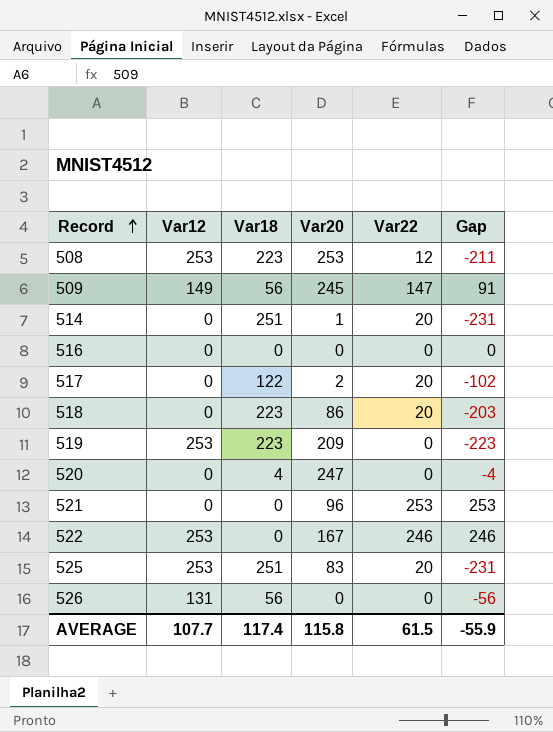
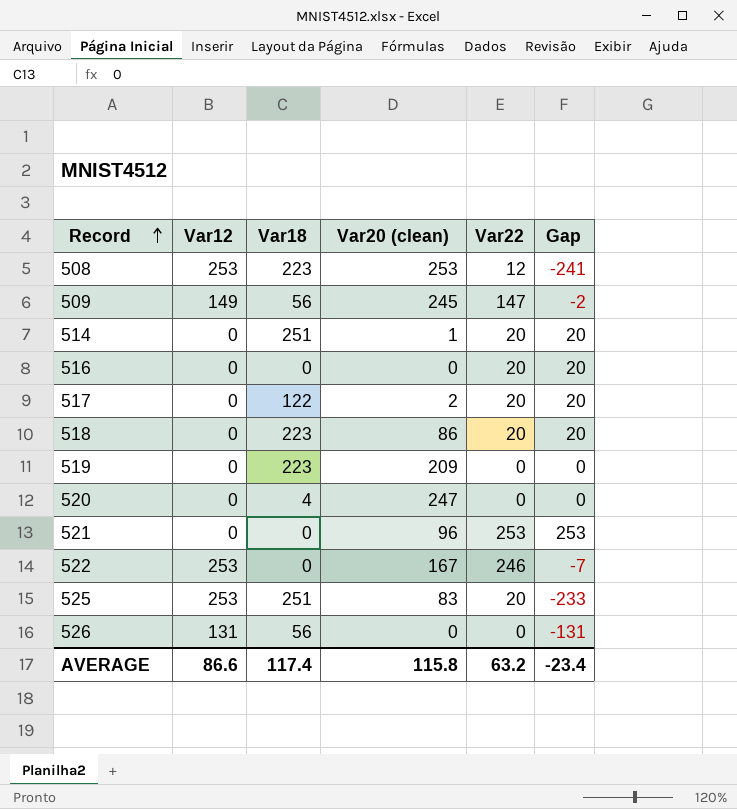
column name: Var20 -> Var20 (clean)
column Gap | formula: [Var22] - [Var18] -> [Var22] - [Var12]
516 | Var22: 0 -> 20
519 | Var12: 253 -> 0
AVERAGE | Var12: 107.7 -> 86.6
AVERAGE | Var22: 61.5 -> 63.2
AVERAGE | Gap: -55.9 -> -23.4

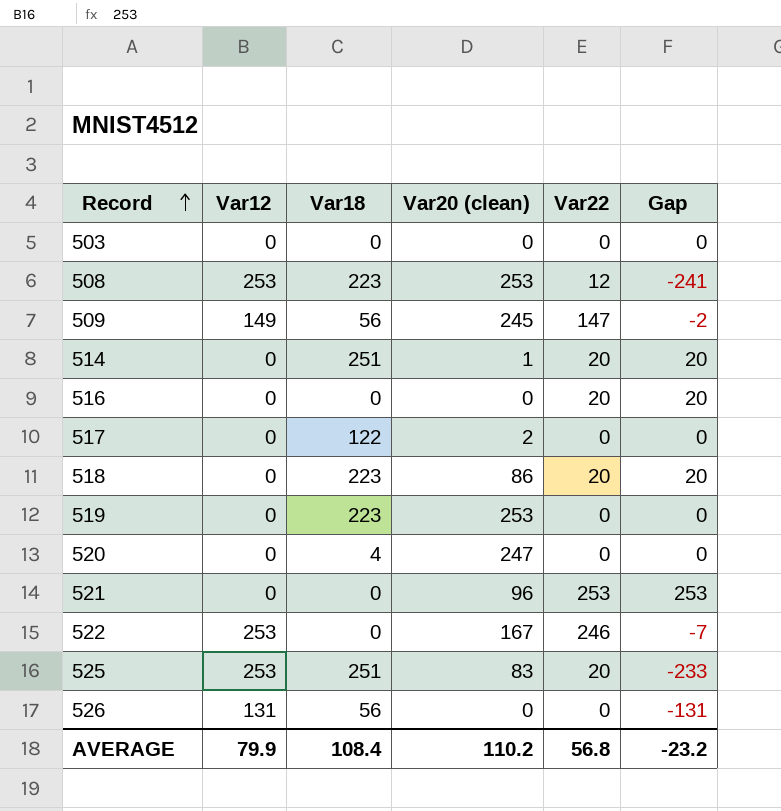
row 503: none -> 0 | 0 | 0 | 0 | 0
517 | Var22: 20 -> 0
517 | Gap: 20 -> 0
519 | Var20 (clean): 209 -> 253
AVERAGE | Var12: 86.6 -> 79.9
AVERAGE | Var18: 117.4 -> 108.4
AVERAGE | Var20 (clean): 115.8 -> 110.2
AVERAGE | Var22: 63.2 -> 56.8
AVERAGE | Gap: -23.4 -> -23.2

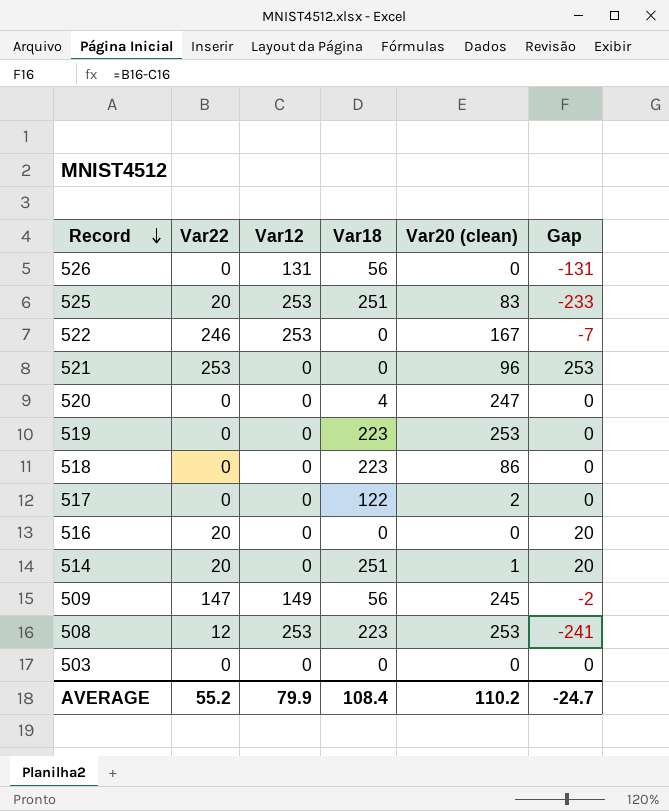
row order: Record ascending -> Record descending
column Var22 | position: 5 -> 2
518 | Var22: 20 -> 0
518 | Gap: 20 -> 0
AVERAGE | Var22: 56.8 -> 55.2
AVERAGE | Gap: -23.2 -> -24.7

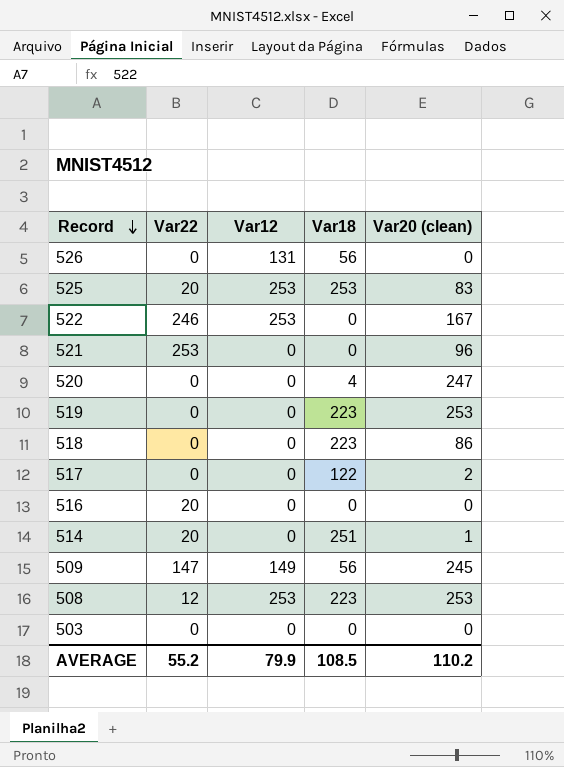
column Gap | formula: [Var22] - [Var12] -> none
525 | Var18: 251 -> 253
AVERAGE | Var18: 108.4 -> 108.5

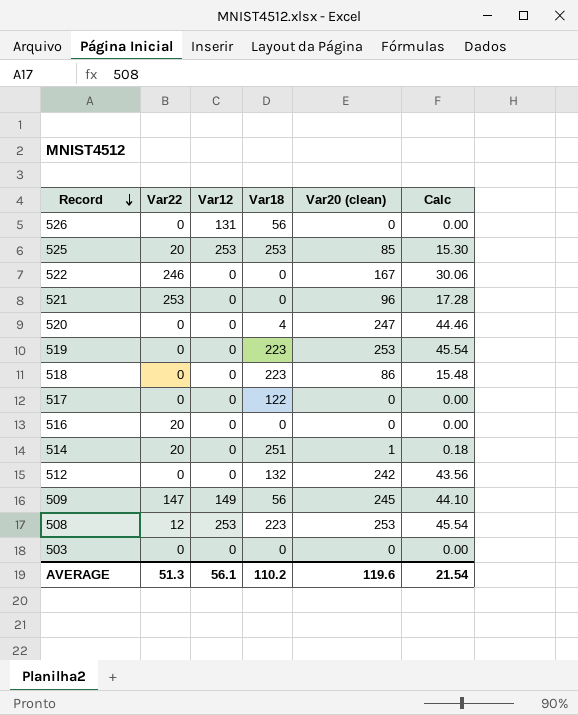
column Calc | formula: none -> [Var20 (clean)] * 0.18
525 | Var20 (clean): 83 -> 85
522 | Var12: 253 -> 0
517 | Var20 (clean): 2 -> 0
row 512: none -> 0 | 0 | 132 | 242 | 43.56
AVERAGE | Var22: 55.2 -> 51.3
AVERAGE | Var12: 79.9 -> 56.1
AVERAGE | Var18: 108.5 -> 110.2
AVERAGE | Var20 (clean): 110.2 -> 119.6

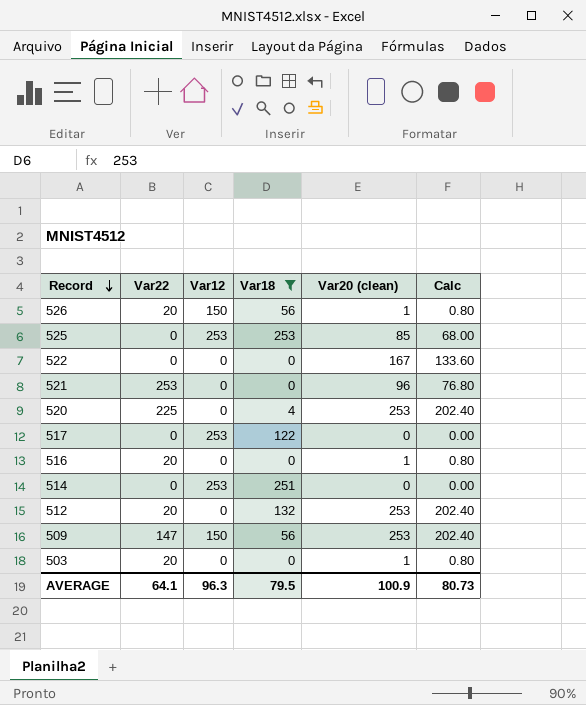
filter: none -> Var18 != 223
column Calc | formula: [Var20 (clean)] * 0.18 -> [Var20 (clean)] * 0.8
526 | Var22: 0 -> 20
526 | Var12: 131 -> 150
526 | Var20 (clean): 0 -> 1
525 | Var22: 20 -> 0
522 | Var22: 246 -> 0
520 | Var22: 0 -> 225
520 | Var20 (clean): 247 -> 253
517 | Var12: 0 -> 253
516 | Var20 (clean): 0 -> 1
514 | Var22: 20 -> 0
514 | Var12: 0 -> 253
514 | Var20 (clean): 1 -> 0
512 | Var22: 0 -> 20
512 | Var20 (clean): 242 -> 253
509 | Var12: 149 -> 150
509 | Var20 (clean): 245 -> 253
503 | Var22: 0 -> 20
503 | Var20 (clean): 0 -> 1
AVERAGE | Var22: 51.3 -> 64.1
AVERAGE | Var12: 56.1 -> 96.3
AVERAGE | Var18: 110.2 -> 79.5
AVERAGE | Var20 (clean): 119.6 -> 100.9
AVERAGE | Calc: 21.54 -> 80.73

